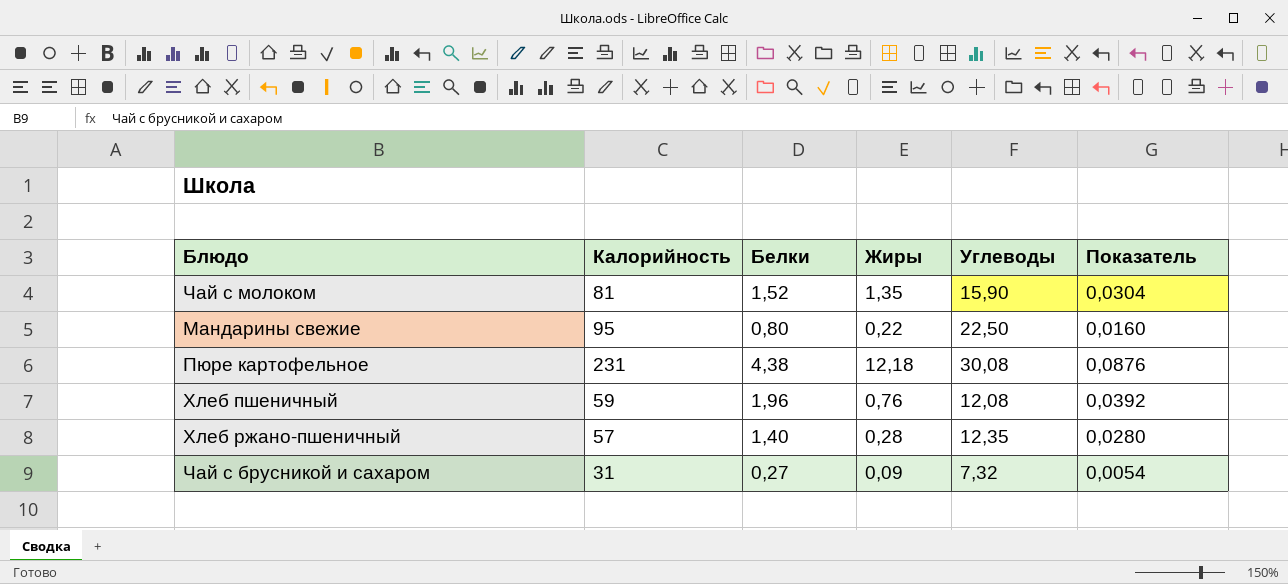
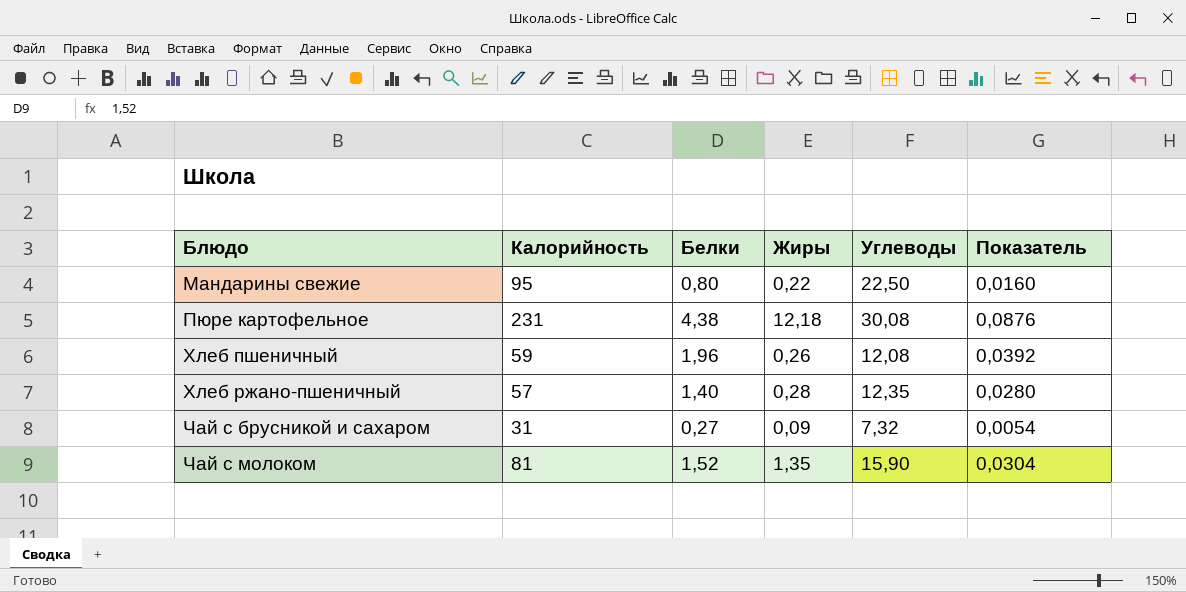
row order: none -> Блюдо ascending
Хлеб пшеничный | Жиры: 0,76 -> 0,26

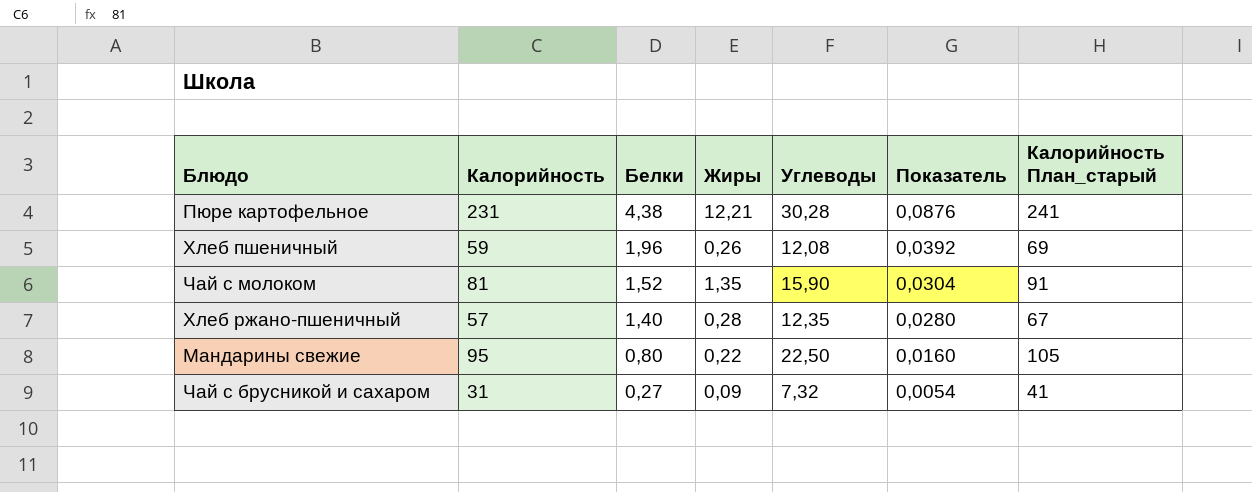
row order: Блюдо ascending -> Белки descending
column Калорийность План_старый | formula: none -> [Калорийность] + 10
Пюре картофельное | Жиры: 12,18 -> 12,21
Пюре картофельное | Углеводы: 30,08 -> 30,28

